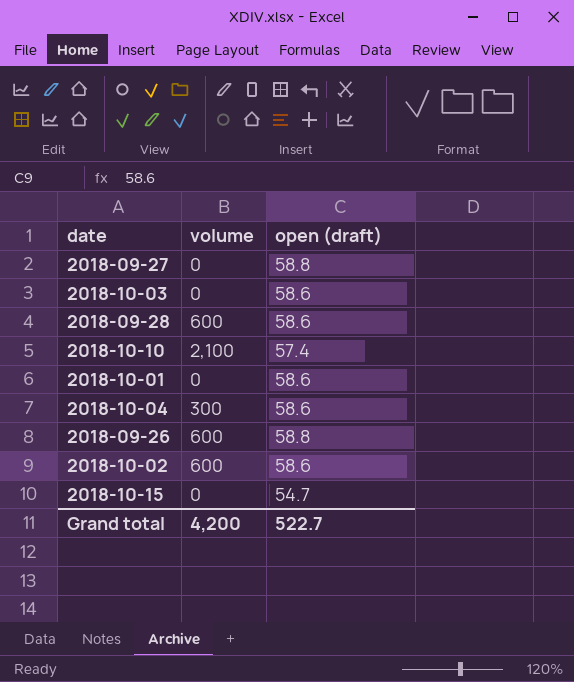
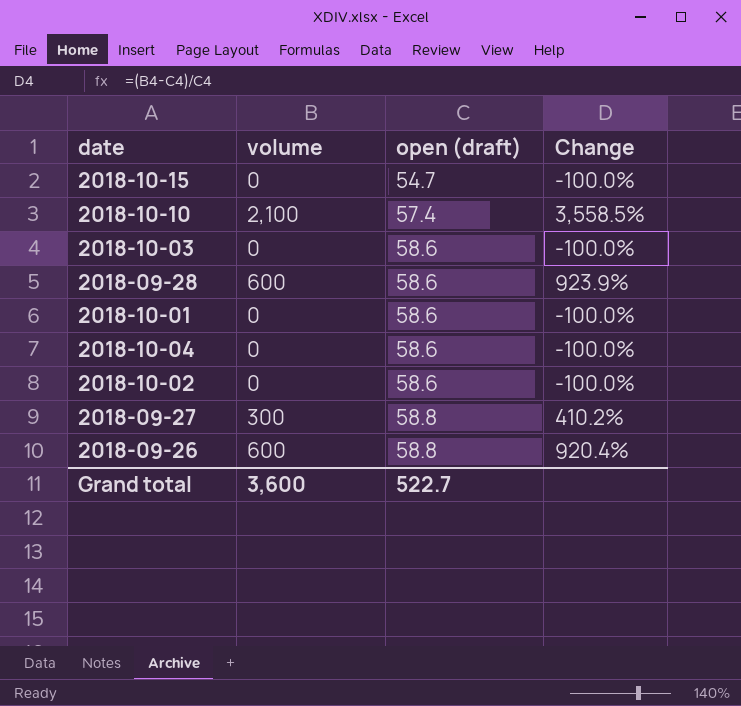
row order: none -> open (draft) ascending
column Change | formula: none -> ([volume] - [open (draft)]) / [open (draft)]
2018-10-04 | volume: 300 -> 0
2018-10-02 | volume: 600 -> 0
2018-09-27 | volume: 0 -> 300
Grand total | volume: 4,200 -> 3,600

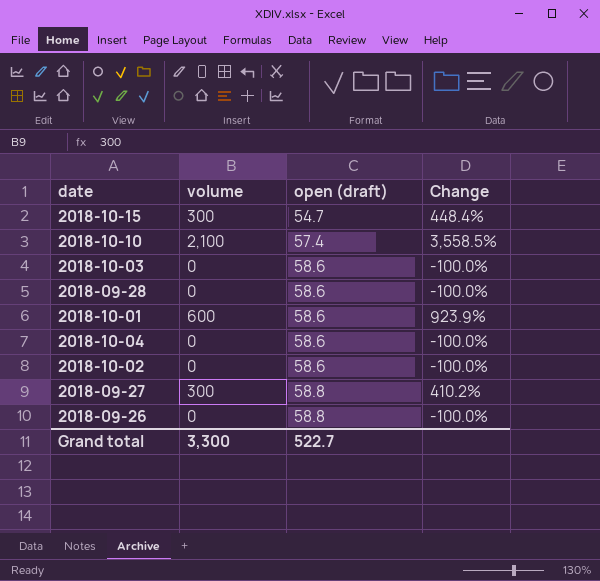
2018-10-15 | volume: 0 -> 300
2018-10-15 | Change: -100.0% -> 448.4%
2018-09-28 | volume: 600 -> 0
2018-09-28 | Change: 923.9% -> -100.0%
2018-10-01 | volume: 0 -> 600
2018-10-01 | Change: -100.0% -> 923.9%
2018-09-26 | volume: 600 -> 0
2018-09-26 | Change: 920.4% -> -100.0%
Grand total | volume: 3,600 -> 3,300

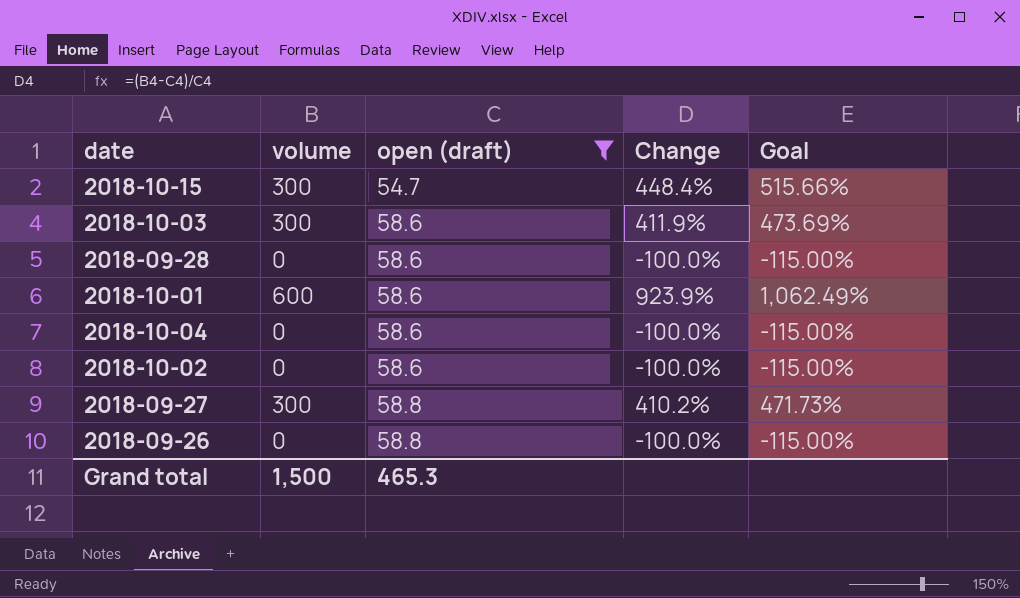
filter: none -> open (draft) != 57.4
column Goal | formula: none -> [Change] * 1.15
2018-10-03 | volume: 0 -> 300
2018-10-03 | Change: -100.0% -> 411.9%
Grand total | volume: 3,300 -> 1,500
Grand total | open (draft): 522.7 -> 465.3

